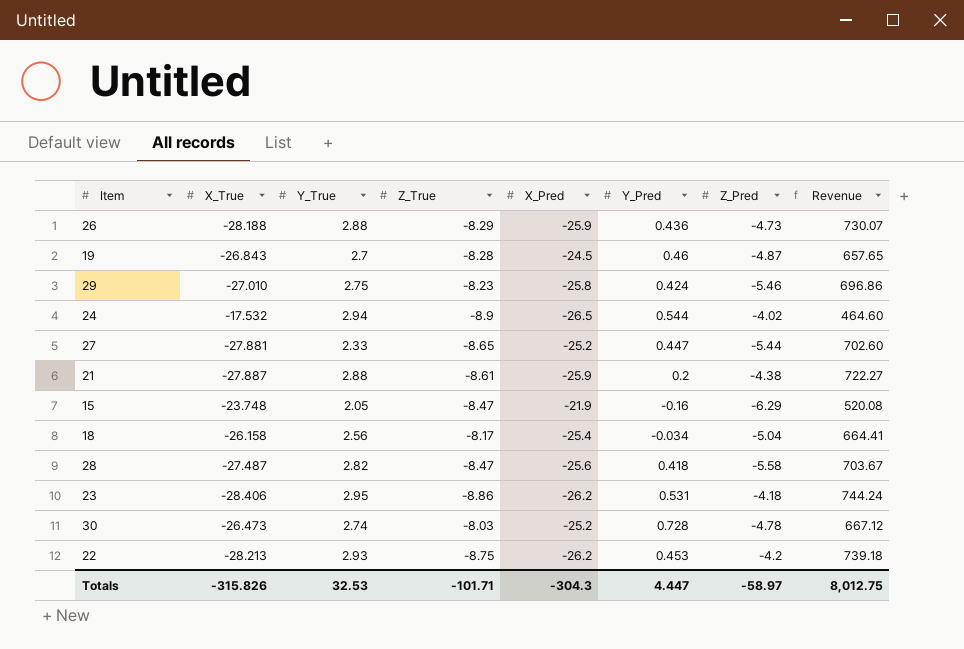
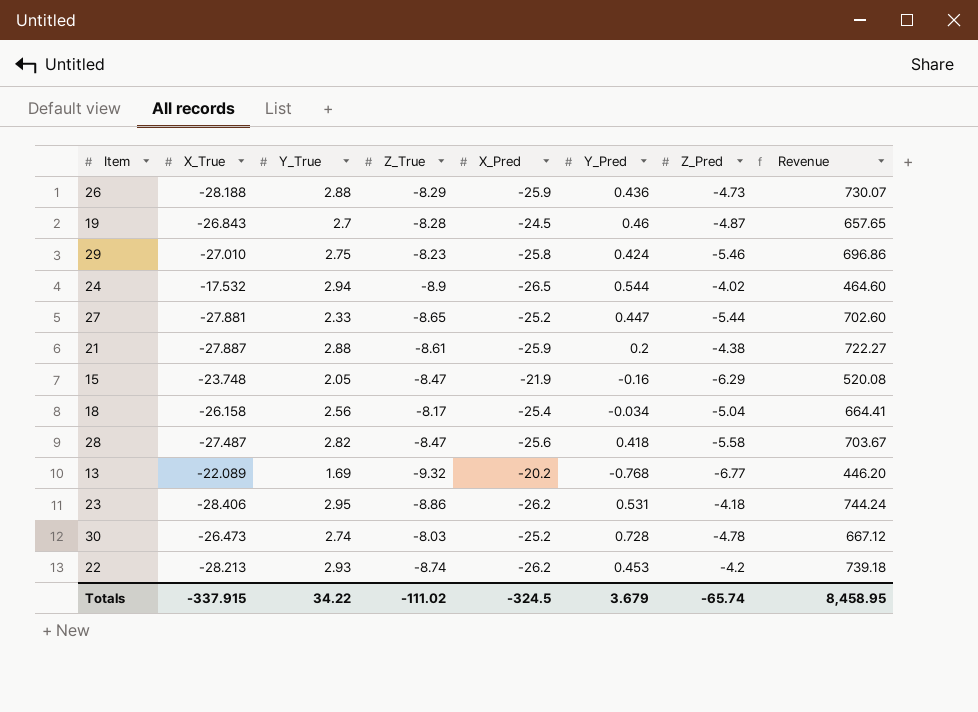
row 13: none -> -22.089 | 1.69 | -9.32 | -20.2 | -0.768 | -6.77 | 446.20
22 | Z_True: -8.75 -> -8.74
Totals | X_True: -315.826 -> -337.915
Totals | Y_True: 32.53 -> 34.22
Totals | Z_True: -101.71 -> -111.02
Totals | X_Pred: -304.3 -> -324.5
Totals | Y_Pred: 4.447 -> 3.679
Totals | Z_Pred: -58.97 -> -65.74
Totals | Revenue: 8,012.75 -> 8,458.95

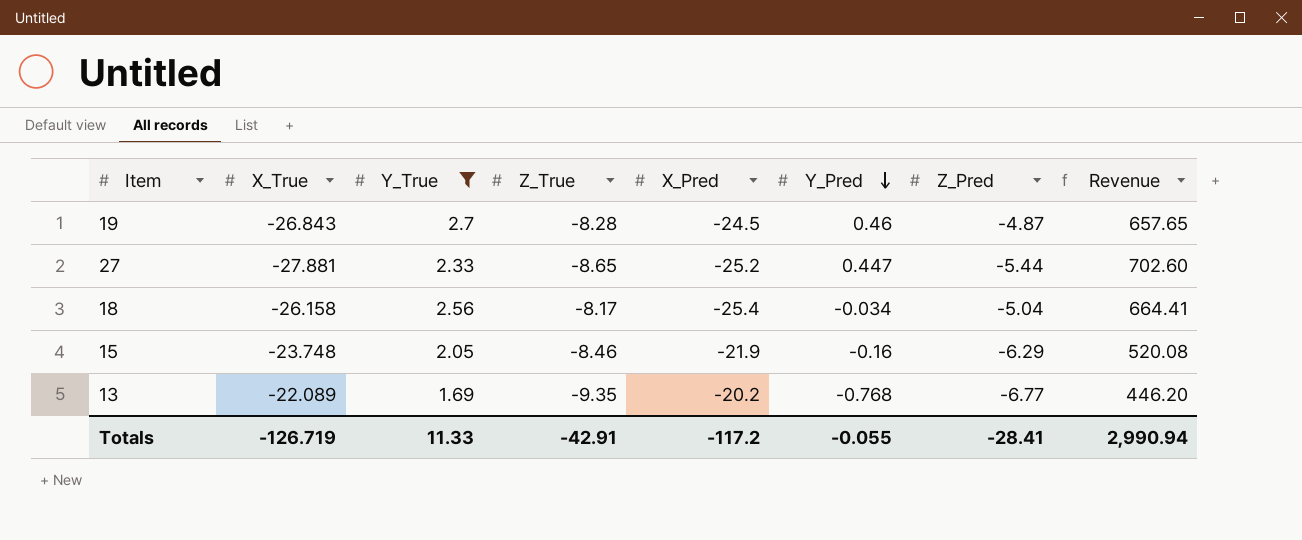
filter: none -> Y_True <= 2.7
row order: none -> Y_Pred descending
15 | Z_True: -8.47 -> -8.46
13 | Z_True: -9.32 -> -9.35
Totals | X_True: -337.915 -> -126.719
Totals | Y_True: 34.22 -> 11.33
Totals | Z_True: -111.02 -> -42.91
Totals | X_Pred: -324.5 -> -117.2
Totals | Y_Pred: 3.679 -> -0.055
Totals | Z_Pred: -65.74 -> -28.41
Totals | Revenue: 8,458.95 -> 2,990.94

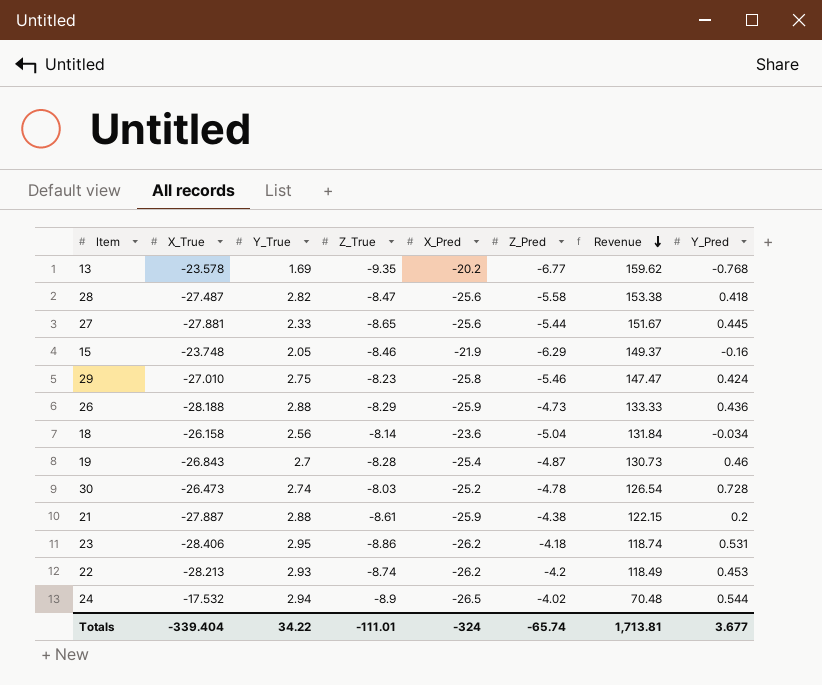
filter: Y_True <= 2.7 -> none
row order: Y_Pred descending -> Revenue descending
column Revenue | formula: [X_True] * [X_Pred] -> [X_True] * [Z_Pred]
column Y_Pred | position: 6 -> 8
13 | X_True: -22.089 -> -23.578
27 | X_Pred: -25.2 -> -25.6
27 | Y_Pred: 0.447 -> 0.445
18 | Z_True: -8.17 -> -8.14
18 | X_Pred: -25.4 -> -23.6
19 | X_Pred: -24.5 -> -25.4
Totals | X_True: -126.719 -> -339.404
Totals | Y_True: 11.33 -> 34.22
Totals | Z_True: -42.91 -> -111.01
Totals | X_Pred: -117.2 -> -324
Totals | Z_Pred: -28.41 -> -65.74
Totals | Revenue: 2,990.94 -> 1,713.81
Totals | Y_Pred: -0.055 -> 3.677

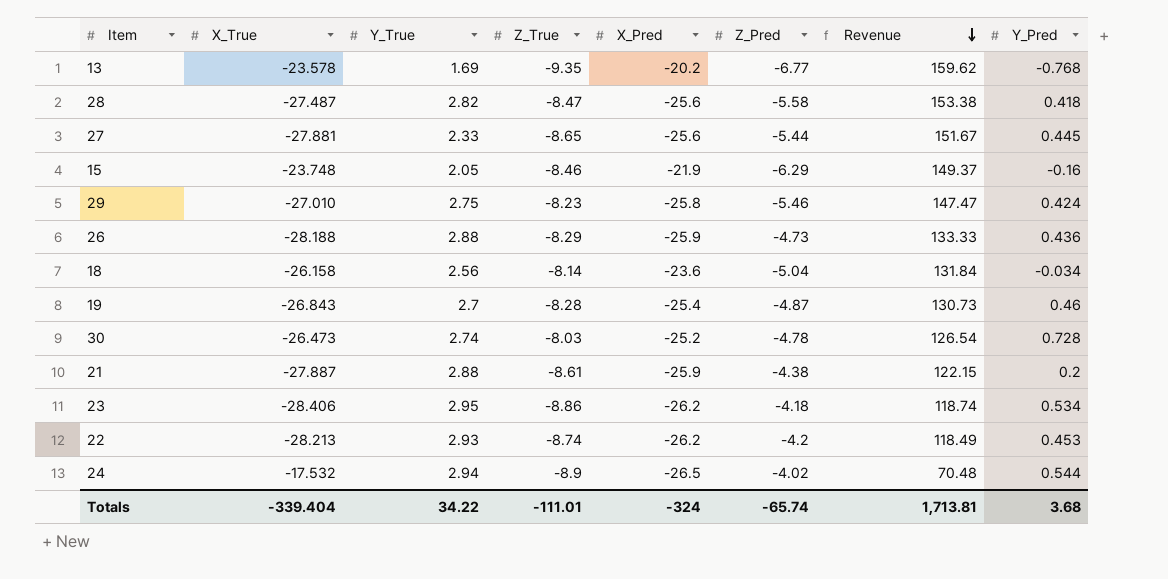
23 | Y_Pred: 0.531 -> 0.534
Totals | Y_Pred: 3.677 -> 3.68

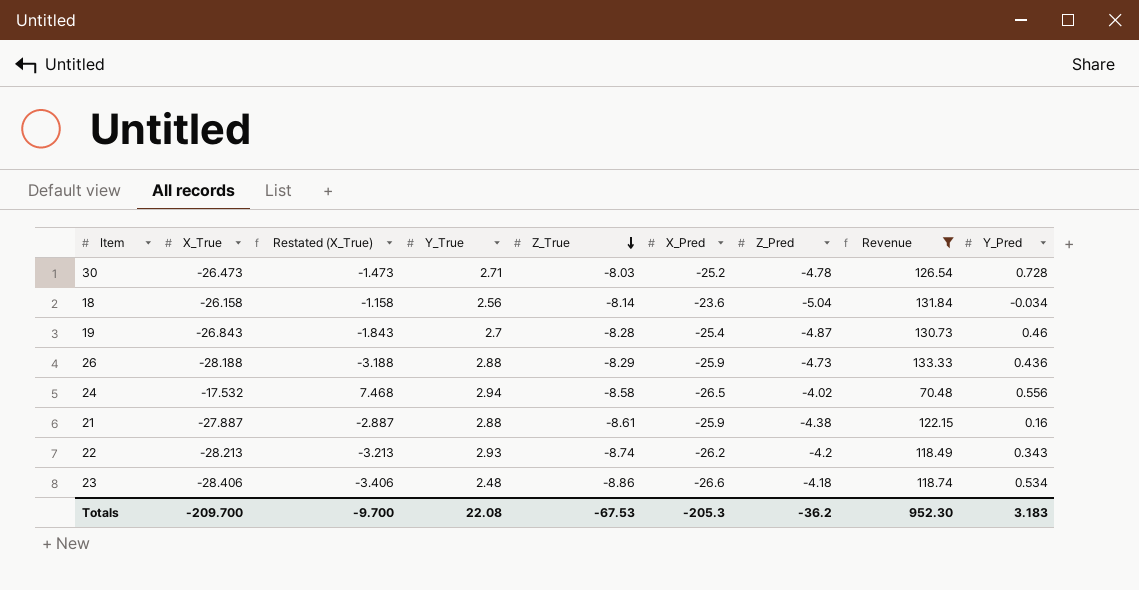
filter: none -> Revenue <= 133.33
row order: Revenue descending -> Z_True descending
column Restated (X_True) | formula: none -> [X_True] + 25
30 | Y_True: 2.74 -> 2.71
24 | Z_True: -8.9 -> -8.58
24 | Y_Pred: 0.544 -> 0.556
21 | Y_Pred: 0.2 -> 0.16
22 | Y_Pred: 0.453 -> 0.343
23 | Y_True: 2.95 -> 2.48
23 | X_Pred: -26.2 -> -26.6
Totals | X_True: -339.404 -> -209.700
Totals | Y_True: 34.22 -> 22.08
Totals | Z_True: -111.01 -> -67.53
Totals | X_Pred: -324 -> -205.3
Totals | Z_Pred: -65.74 -> -36.2
Totals | Revenue: 1,713.81 -> 952.30
Totals | Y_Pred: 3.68 -> 3.183

